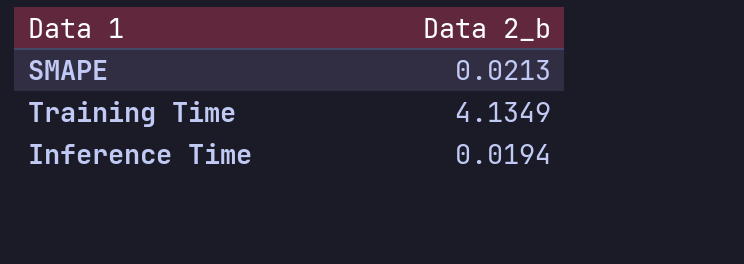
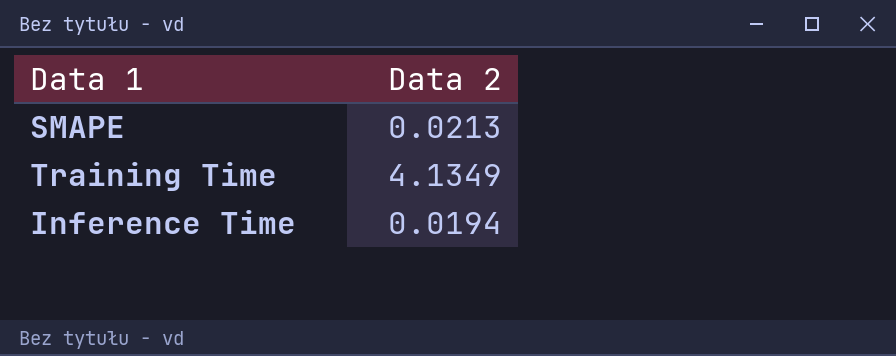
column name: Data 2_b -> Data 2

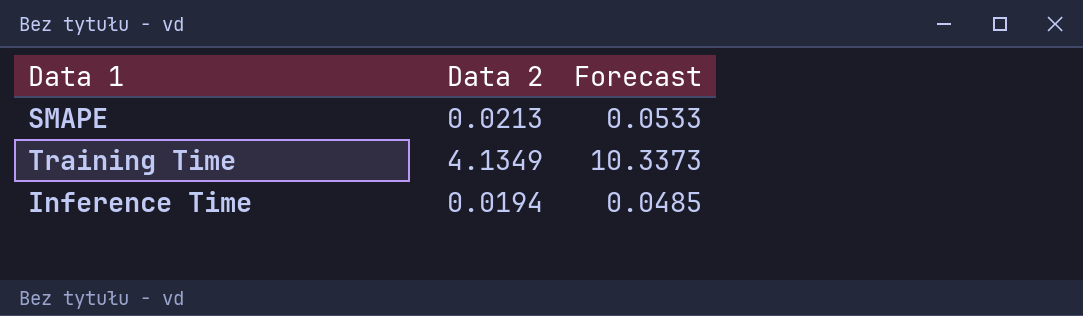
column Forecast | formula: none -> [Data 2] * 2.5

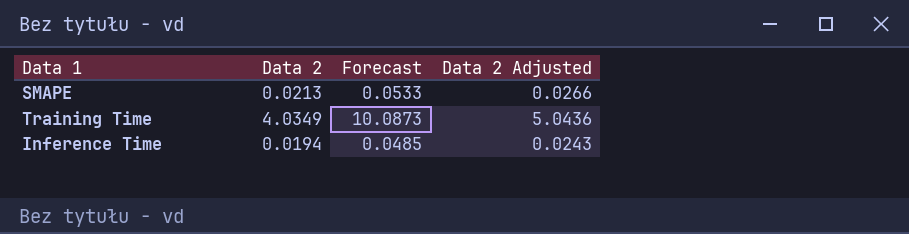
column Data 2 Adjusted | formula: none -> [Data 2] * 1.25
Training Time | Data 2: 4.1349 -> 4.0349
Training Time | Forecast: 10.3373 -> 10.0873

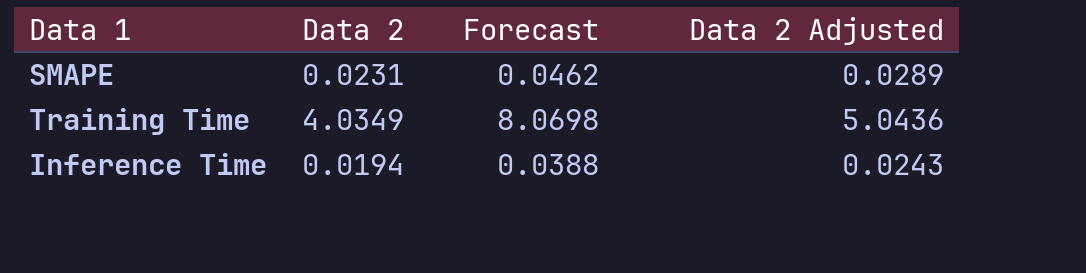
column Forecast | formula: [Data 2] * 2.5 -> [Data 2] * 2
SMAPE | Data 2: 0.0213 -> 0.0231
SMAPE | Data 2 Adjusted: 0.0266 -> 0.0289

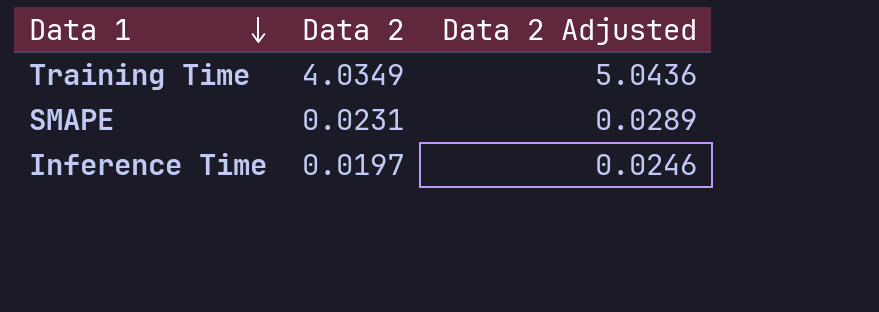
row order: none -> Data 1 descending
column Forecast | formula: [Data 2] * 2 -> none
Inference Time | Data 2: 0.0194 -> 0.0197
Inference Time | Data 2 Adjusted: 0.0243 -> 0.0246

